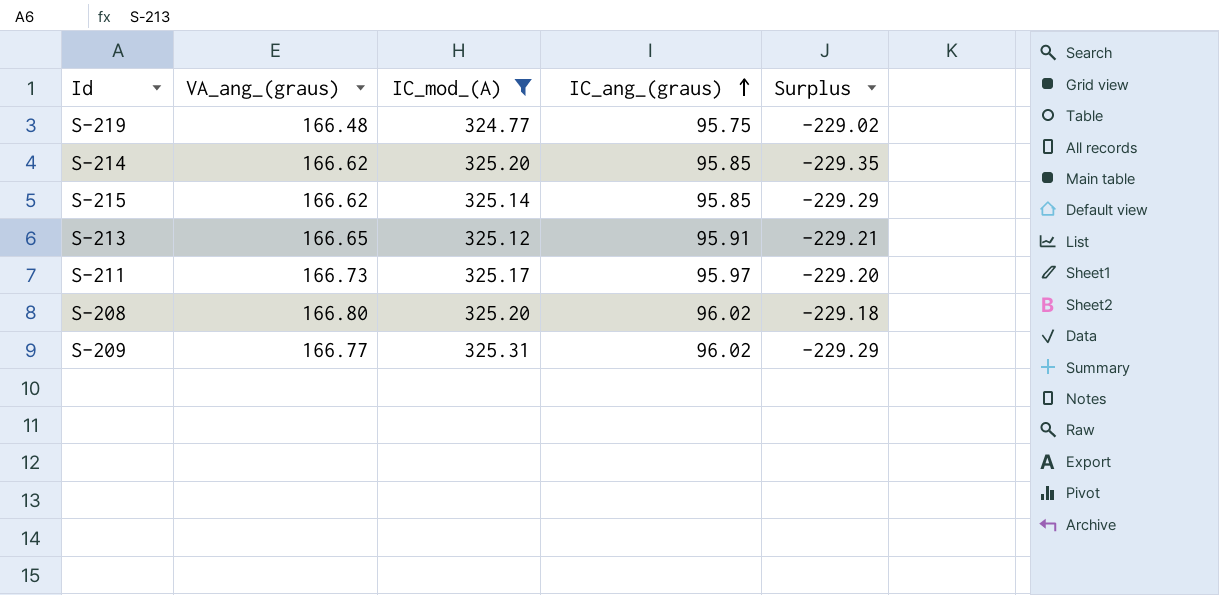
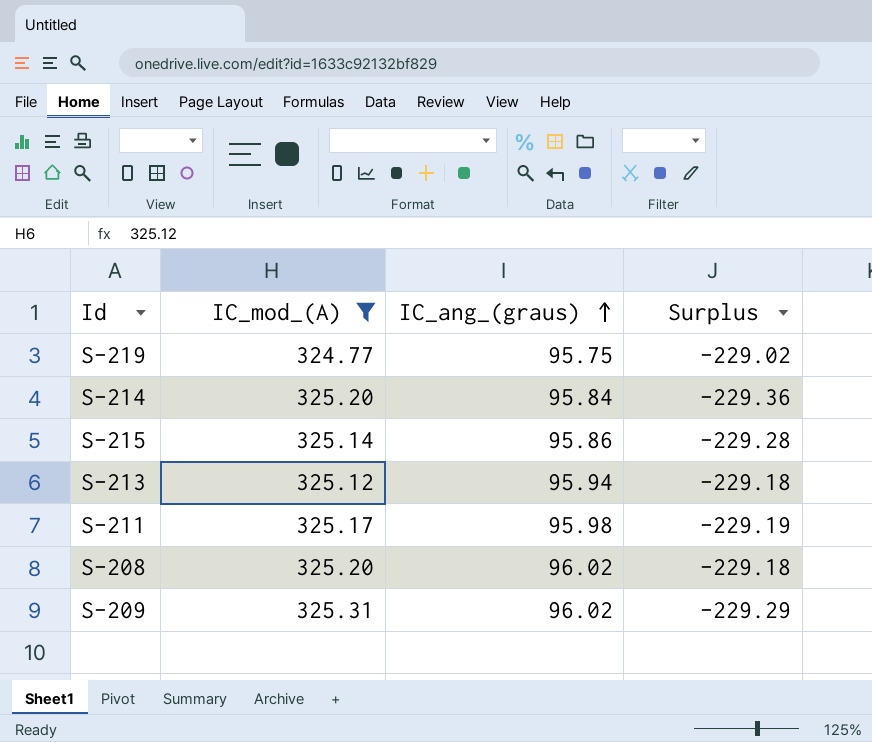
column VA_ang_(graus) | position: 2 -> none
S-214 | IC_ang_(graus): 95.85 -> 95.84
S-214 | Surplus: -229.35 -> -229.36
S-215 | IC_ang_(graus): 95.85 -> 95.86
S-215 | Surplus: -229.29 -> -229.28
S-213 | IC_ang_(graus): 95.91 -> 95.94
S-213 | Surplus: -229.21 -> -229.18
S-211 | IC_ang_(graus): 95.97 -> 95.98
S-211 | Surplus: -229.20 -> -229.19

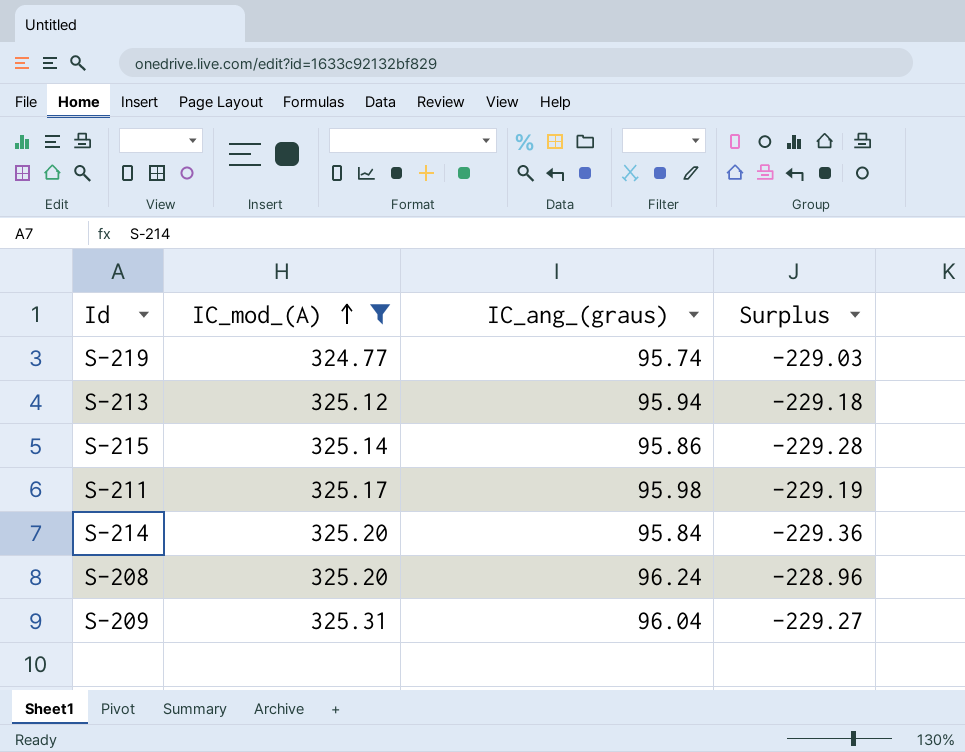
row order: IC_ang_(graus) ascending -> IC_mod_(A) ascending
S-219 | IC_ang_(graus): 95.75 -> 95.74
S-219 | Surplus: -229.02 -> -229.03
S-208 | IC_ang_(graus): 96.02 -> 96.24
S-208 | Surplus: -229.18 -> -228.96
S-209 | IC_ang_(graus): 96.02 -> 96.04
S-209 | Surplus: -229.29 -> -229.27

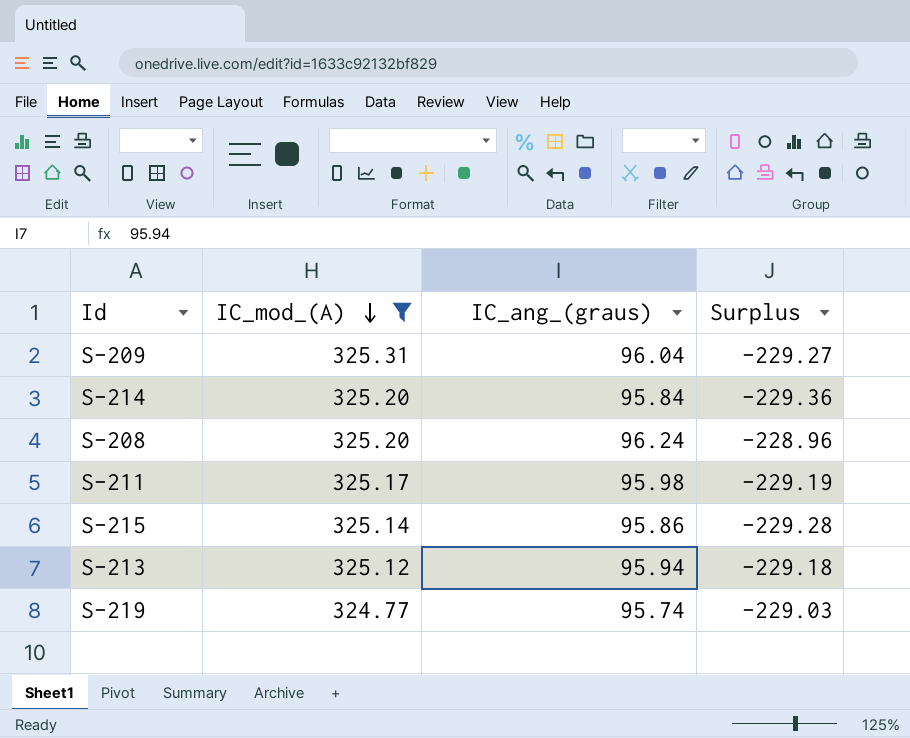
row order: IC_mod_(A) ascending -> IC_mod_(A) descending

